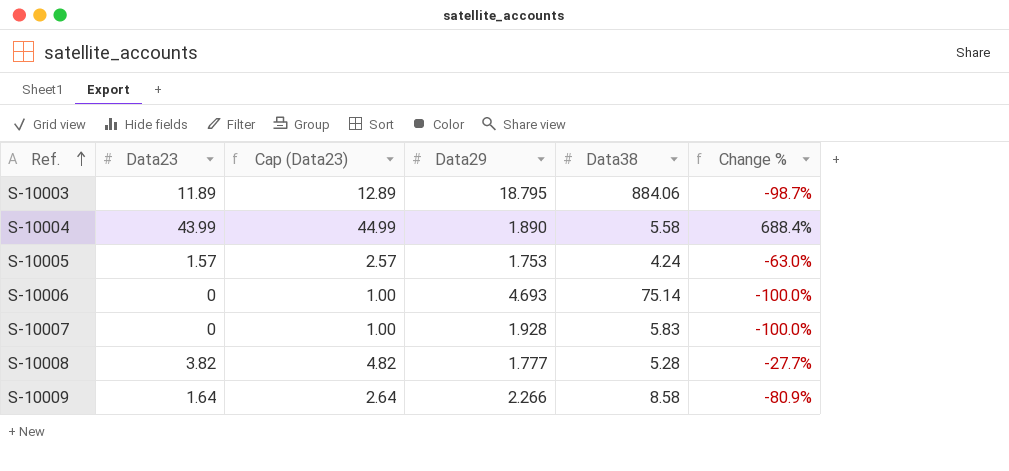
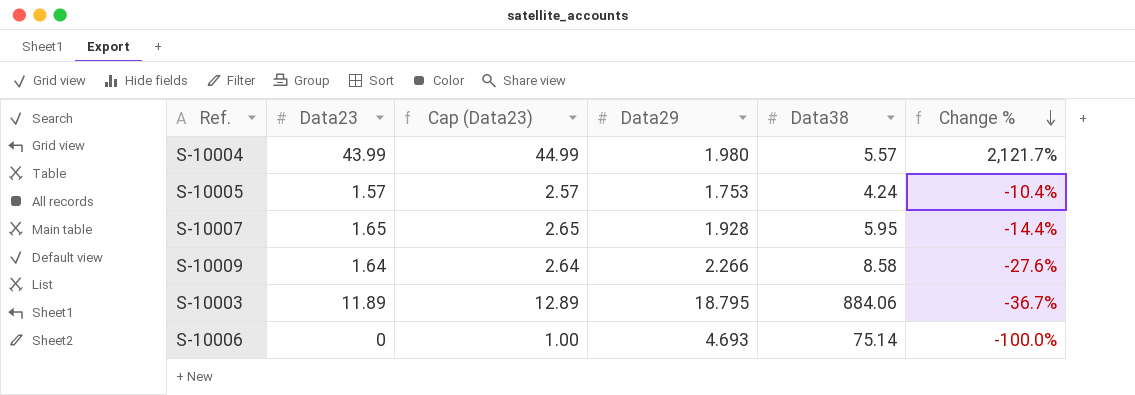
row order: Ref. ascending -> Change % descending
column Change % | formula: ([Data23] - [Data38]) / [Data38] -> ([Data23] - [Data29]) / [Data29]
row S-10008: 3.82 | 4.82 | 1.777 | 5.28 | -27.7% -> none
S-10004 | Data29: 1.890 -> 1.980
S-10004 | Data38: 5.58 -> 5.57
S-10007 | Data23: 0 -> 1.65
S-10007 | Cap (Data23): 1.00 -> 2.65
S-10007 | Data38: 5.83 -> 5.95

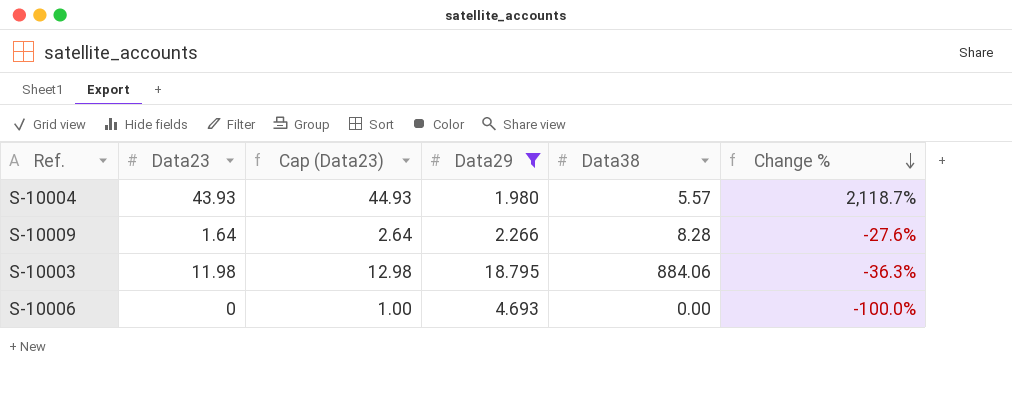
filter: none -> Data29 >= 1.980
S-10004 | Data23: 43.99 -> 43.93
S-10004 | Cap (Data23): 44.99 -> 44.93
S-10004 | Change %: 2,121.7% -> 2,118.7%
S-10009 | Data38: 8.58 -> 8.28
S-10003 | Data23: 11.89 -> 11.98
S-10003 | Cap (Data23): 12.89 -> 12.98
S-10003 | Change %: -36.7% -> -36.3%
S-10006 | Data38: 75.14 -> 0.00

